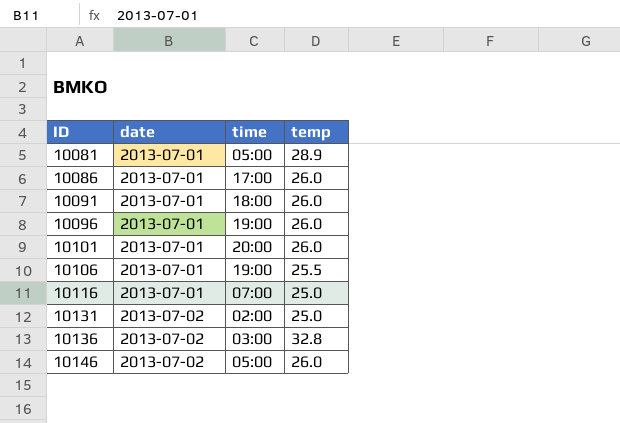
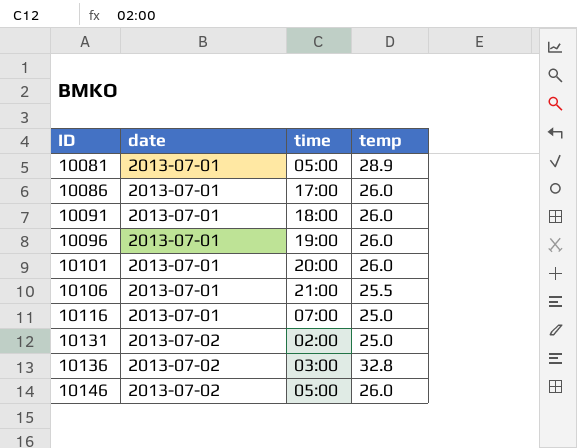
10106 | time: 19:00 -> 21:00

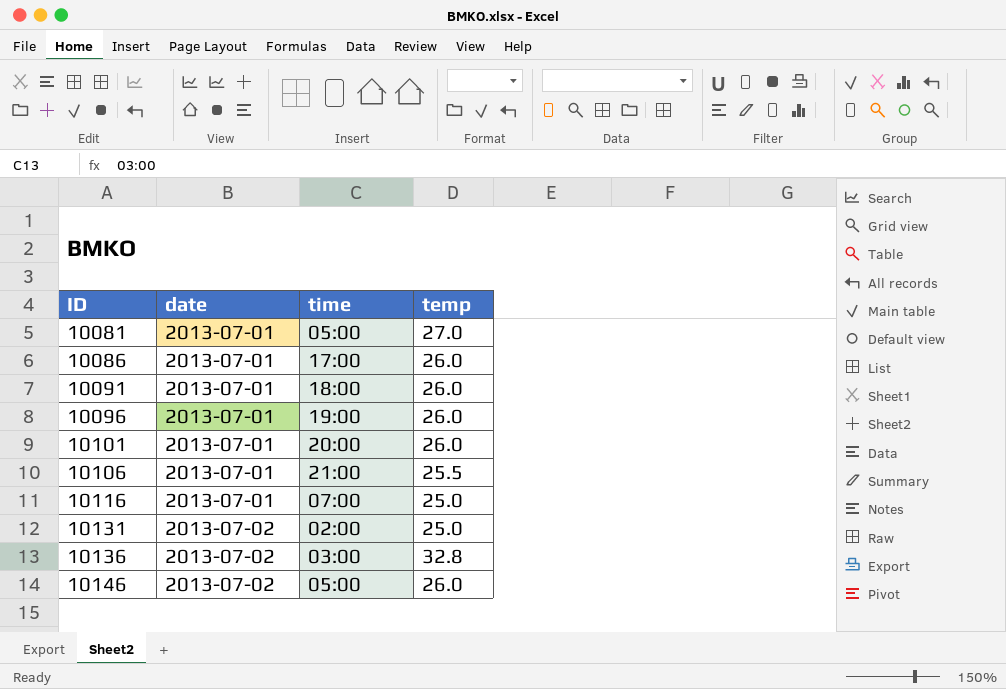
10081 | temp: 28.9 -> 27.0

